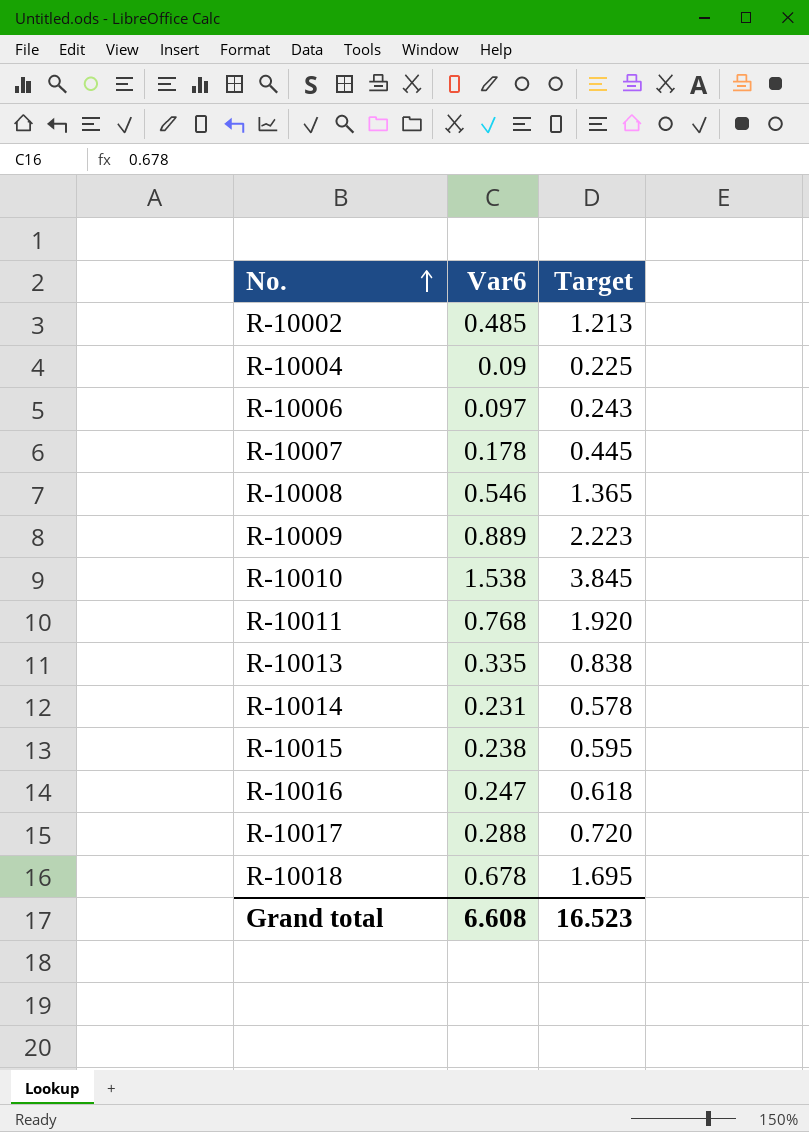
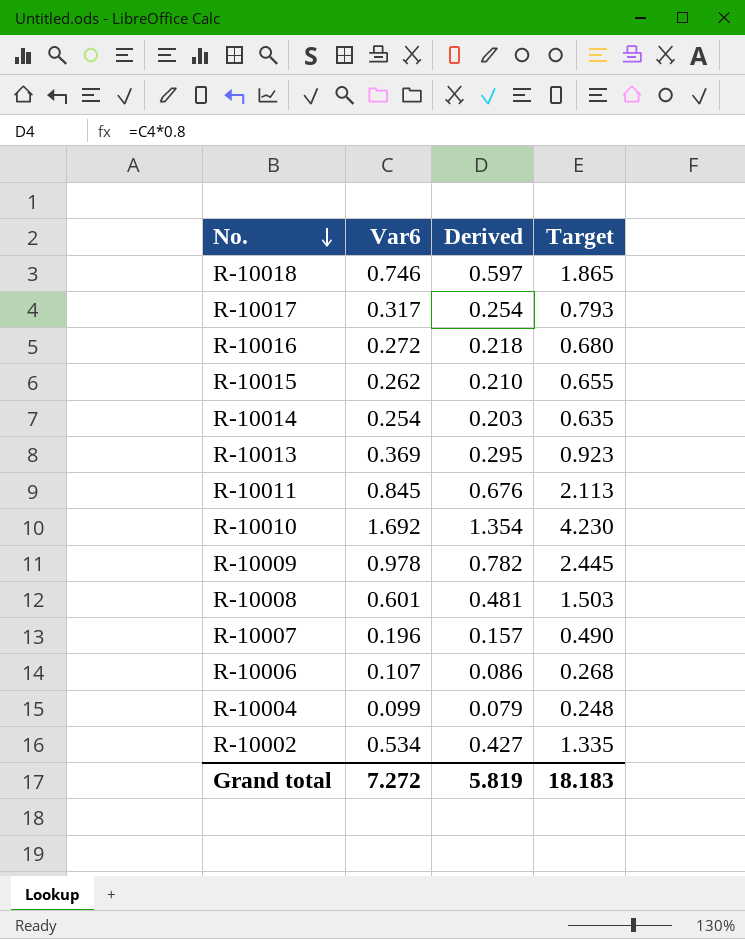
row order: No. ascending -> No. descending
column Derived | formula: none -> [Var6] * 0.8
R-10018 | Var6: 0.678 -> 0.746
R-10018 | Target: 1.695 -> 1.865
R-10017 | Var6: 0.288 -> 0.317
R-10017 | Target: 0.720 -> 0.793
R-10016 | Var6: 0.247 -> 0.272
R-10016 | Target: 0.618 -> 0.680
R-10015 | Var6: 0.238 -> 0.262
R-10015 | Target: 0.595 -> 0.655
R-10014 | Var6: 0.231 -> 0.254
R-10014 | Target: 0.578 -> 0.635
R-10013 | Var6: 0.335 -> 0.369
R-10013 | Target: 0.838 -> 0.923
R-10011 | Var6: 0.768 -> 0.845
R-10011 | Target: 1.920 -> 2.113
R-10010 | Var6: 1.538 -> 1.692
R-10010 | Target: 3.845 -> 4.230
R-10009 | Var6: 0.889 -> 0.978
R-10009 | Target: 2.223 -> 2.445
R-10008 | Var6: 0.546 -> 0.601
R-10008 | Target: 1.365 -> 1.503
R-10007 | Var6: 0.178 -> 0.196
R-10007 | Target: 0.445 -> 0.490
R-10006 | Var6: 0.097 -> 0.107
R-10006 | Target: 0.243 -> 0.268
R-10004 | Var6: 0.09 -> 0.099
R-10004 | Target: 0.225 -> 0.248
R-10002 | Var6: 0.485 -> 0.534
R-10002 | Target: 1.213 -> 1.335
Grand total | Var6: 6.608 -> 7.272
Grand total | Target: 16.523 -> 18.183

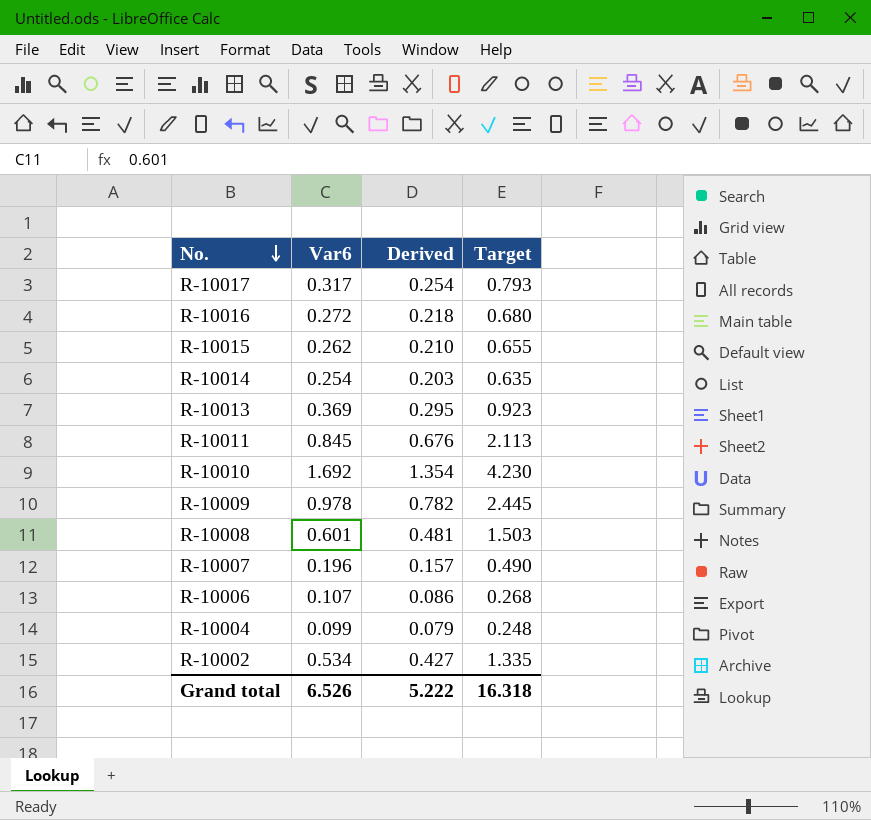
row R-10018: 0.746 | 0.597 | 1.865 -> none
Grand total | Var6: 7.272 -> 6.526
Grand total | Derived: 5.819 -> 5.222
Grand total | Target: 18.183 -> 16.318

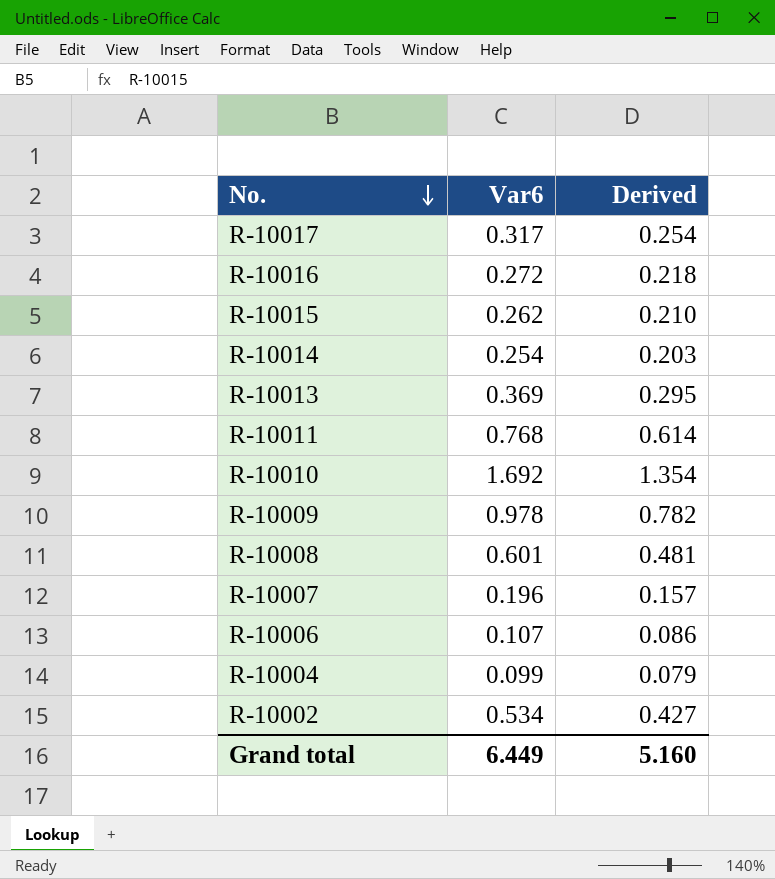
column Target | formula: [Var6] * 2.5 -> none
R-10011 | Var6: 0.845 -> 0.768
R-10011 | Derived: 0.676 -> 0.614
Grand total | Var6: 6.526 -> 6.449
Grand total | Derived: 5.222 -> 5.160

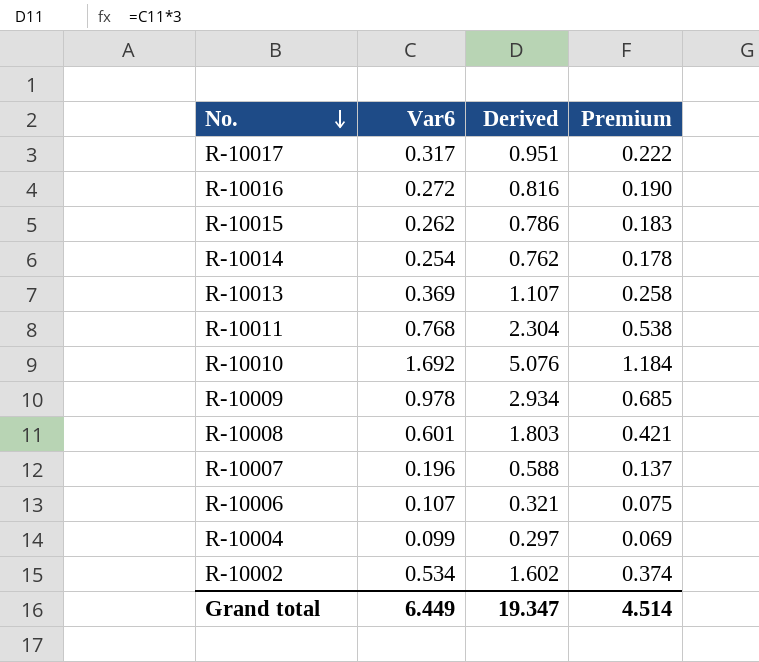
column Derived | formula: [Var6] * 0.8 -> [Var6] * 3
column Premium | formula: none -> [Var6] * 0.7
Grand total | Derived: 5.160 -> 19.347

